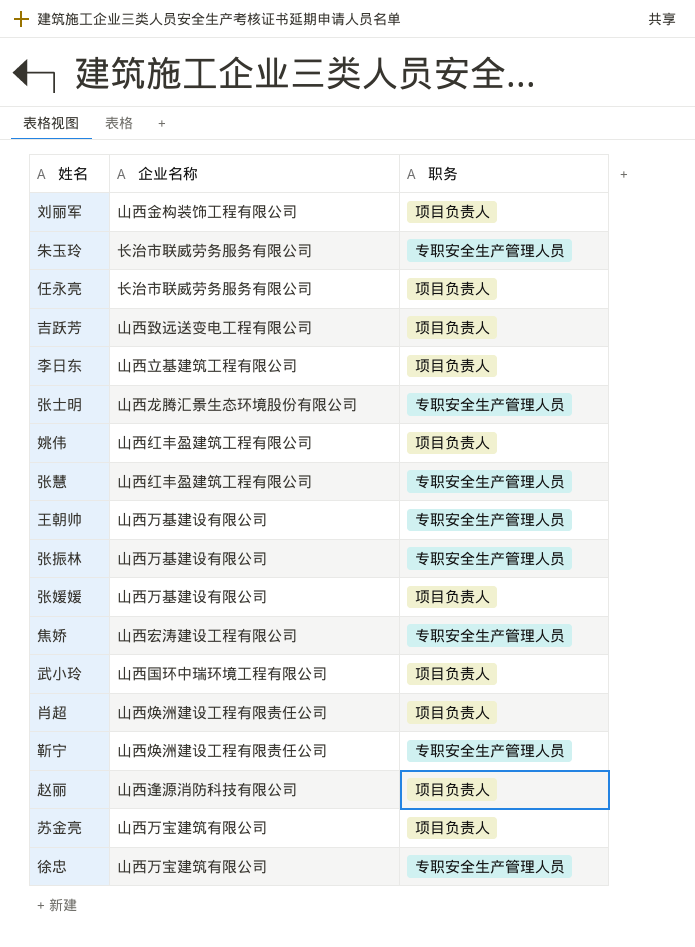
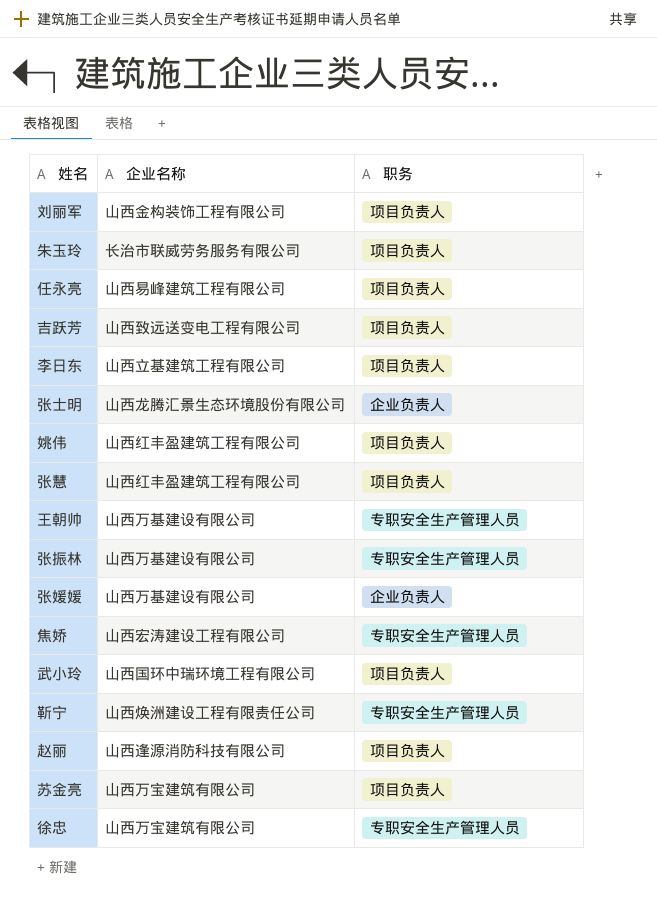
row 肖超: 山西焕洲建设工程有限责任公司 | 项目负责人 -> none
朱玉玲 | 职务: 专职安全生产管理人员 -> 项目负责人
任永亮 | 企业名称: 长治市联威劳务服务有限公司 -> 山西易峰建筑工程有限公司
张士明 | 职务: 专职安全生产管理人员 -> 企业负责人
张慧 | 职务: 专职安全生产管理人员 -> 项目负责人
张媛媛 | 职务: 项目负责人 -> 企业负责人

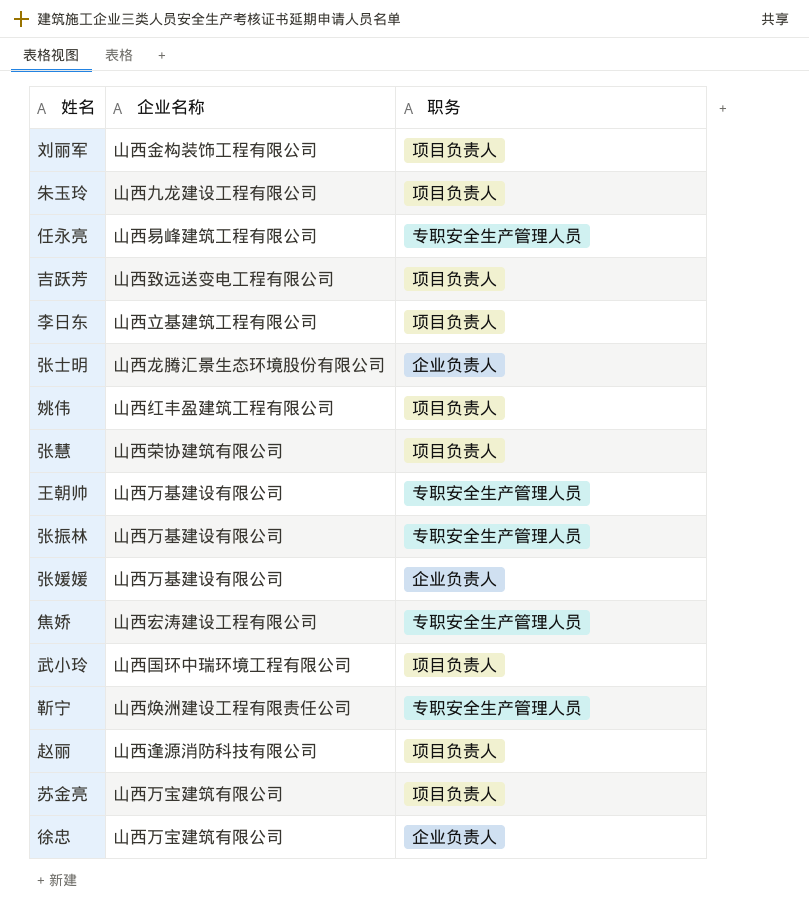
朱玉玲 | 企业名称: 长治市联威劳务服务有限公司 -> 山西九龙建设工程有限公司
任永亮 | 职务: 项目负责人 -> 专职安全生产管理人员
张慧 | 企业名称: 山西红丰盈建筑工程有限公司 -> 山西荣协建筑有限公司
徐忠 | 职务: 专职安全生产管理人员 -> 企业负责人

